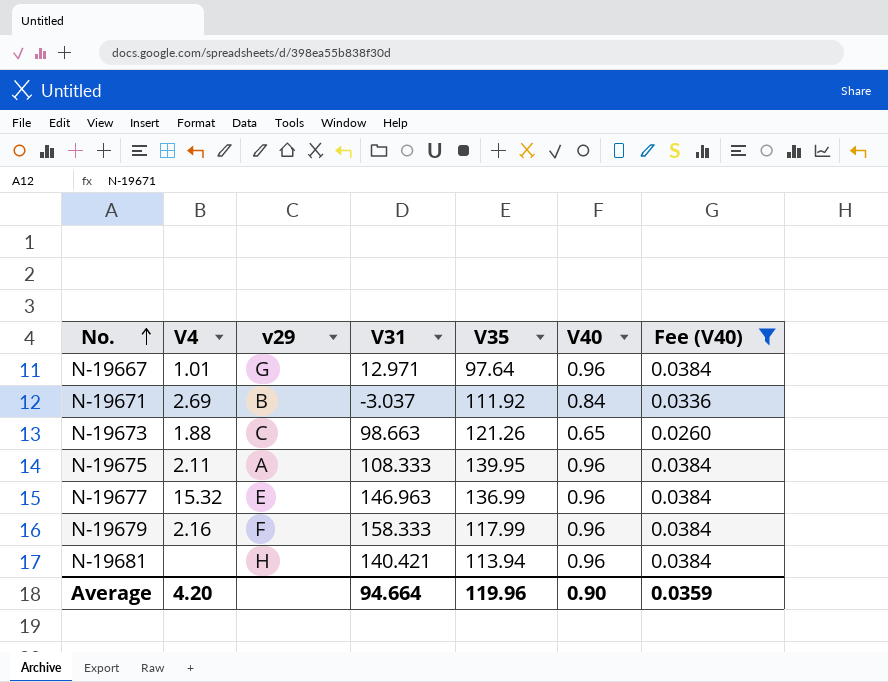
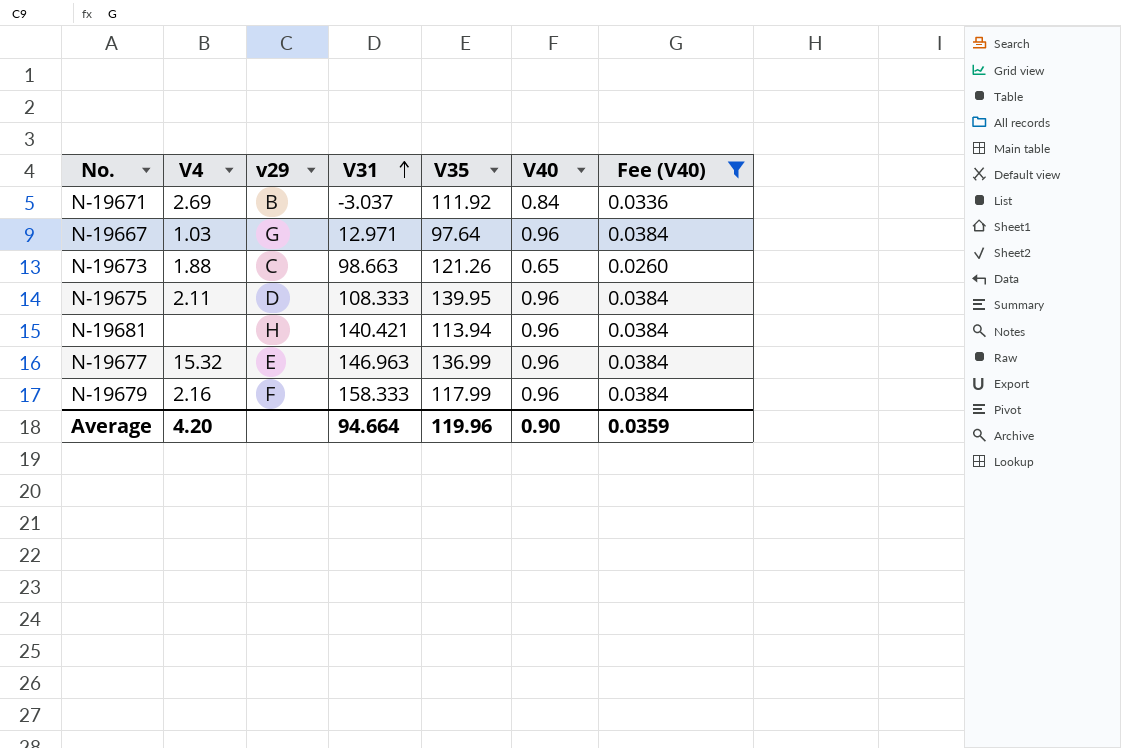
row order: No. ascending -> V31 ascending
N-19667 | V4: 1.01 -> 1.03
N-19675 | v29: A -> D

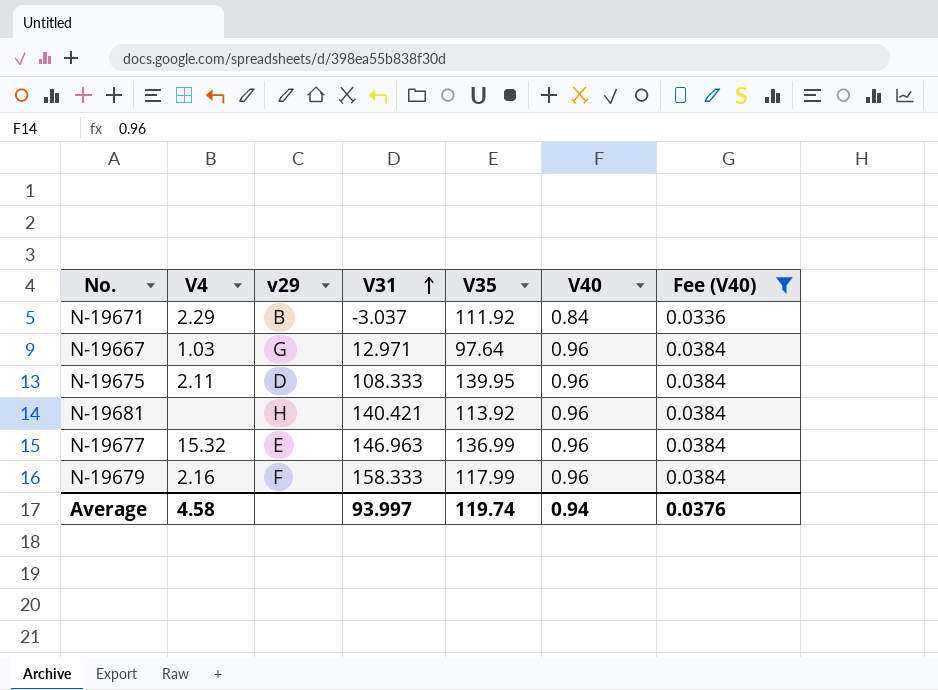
row N-19673: 1.88 | C | 98.663 | 121.26 | 0.65 | 0.0260 -> none
N-19671 | V4: 2.69 -> 2.29
N-19681 | V35: 113.94 -> 113.92
Average | V4: 4.20 -> 4.58
Average | V31: 94.664 -> 93.997
Average | V35: 119.96 -> 119.74
Average | V40: 0.90 -> 0.94
Average | Fee (V40): 0.0359 -> 0.0376

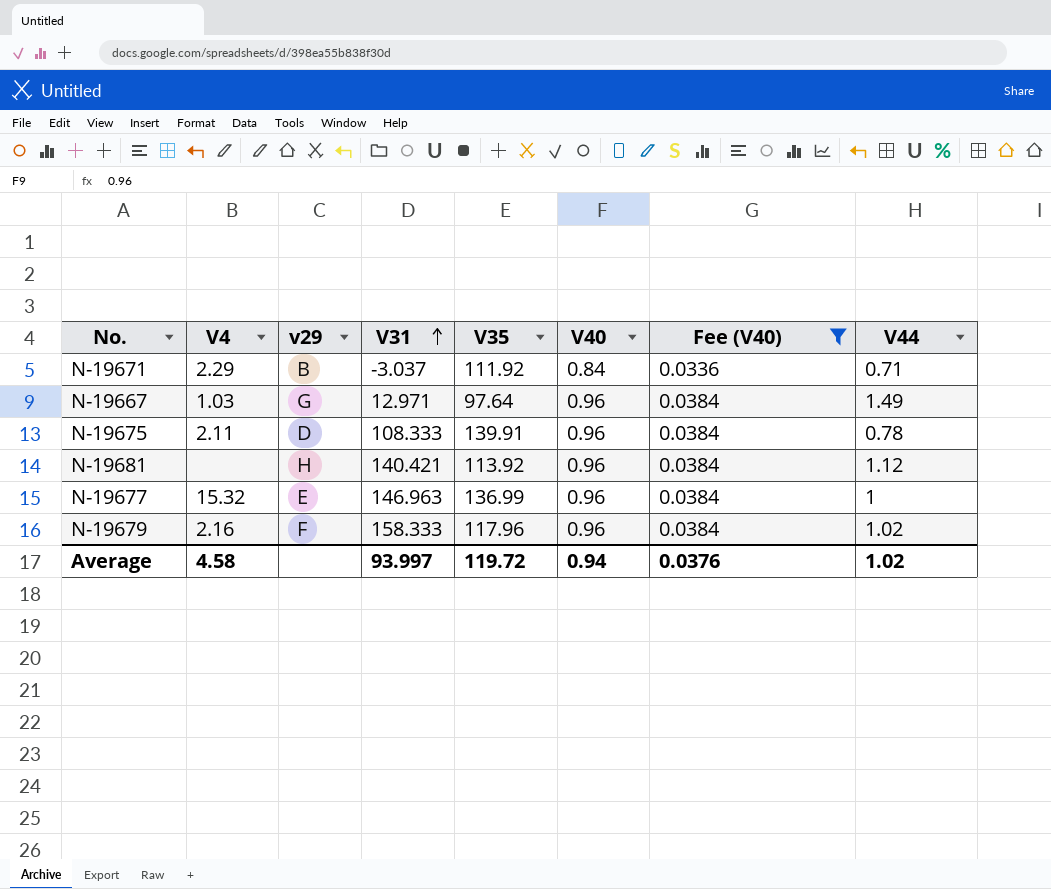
column V44 | position: none -> 8
N-19675 | V35: 139.95 -> 139.91
N-19679 | V35: 117.99 -> 117.96
Average | V35: 119.74 -> 119.72

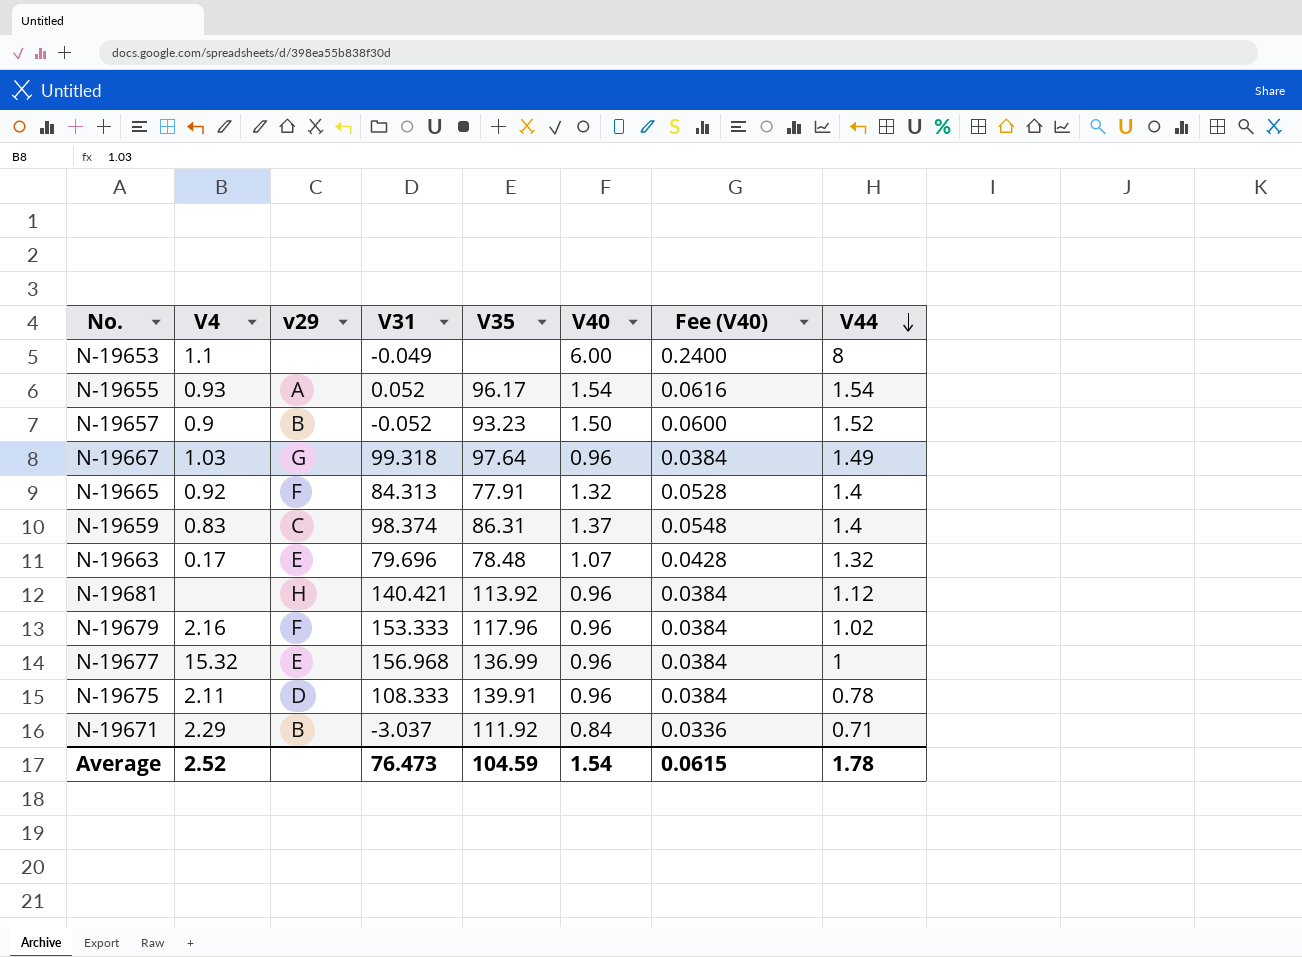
filter: Fee (V40) <= 0.0384 -> none
row order: V31 ascending -> V44 descending
N-19667 | V31: 12.971 -> 99.318
N-19679 | V31: 158.333 -> 153.333
N-19677 | V31: 146.963 -> 156.968
Average | V4: 4.58 -> 2.52
Average | V31: 93.997 -> 76.473
Average | V35: 119.72 -> 104.59
Average | V40: 0.94 -> 1.54
Average | Fee (V40): 0.0376 -> 0.0615
Average | V44: 1.02 -> 1.78

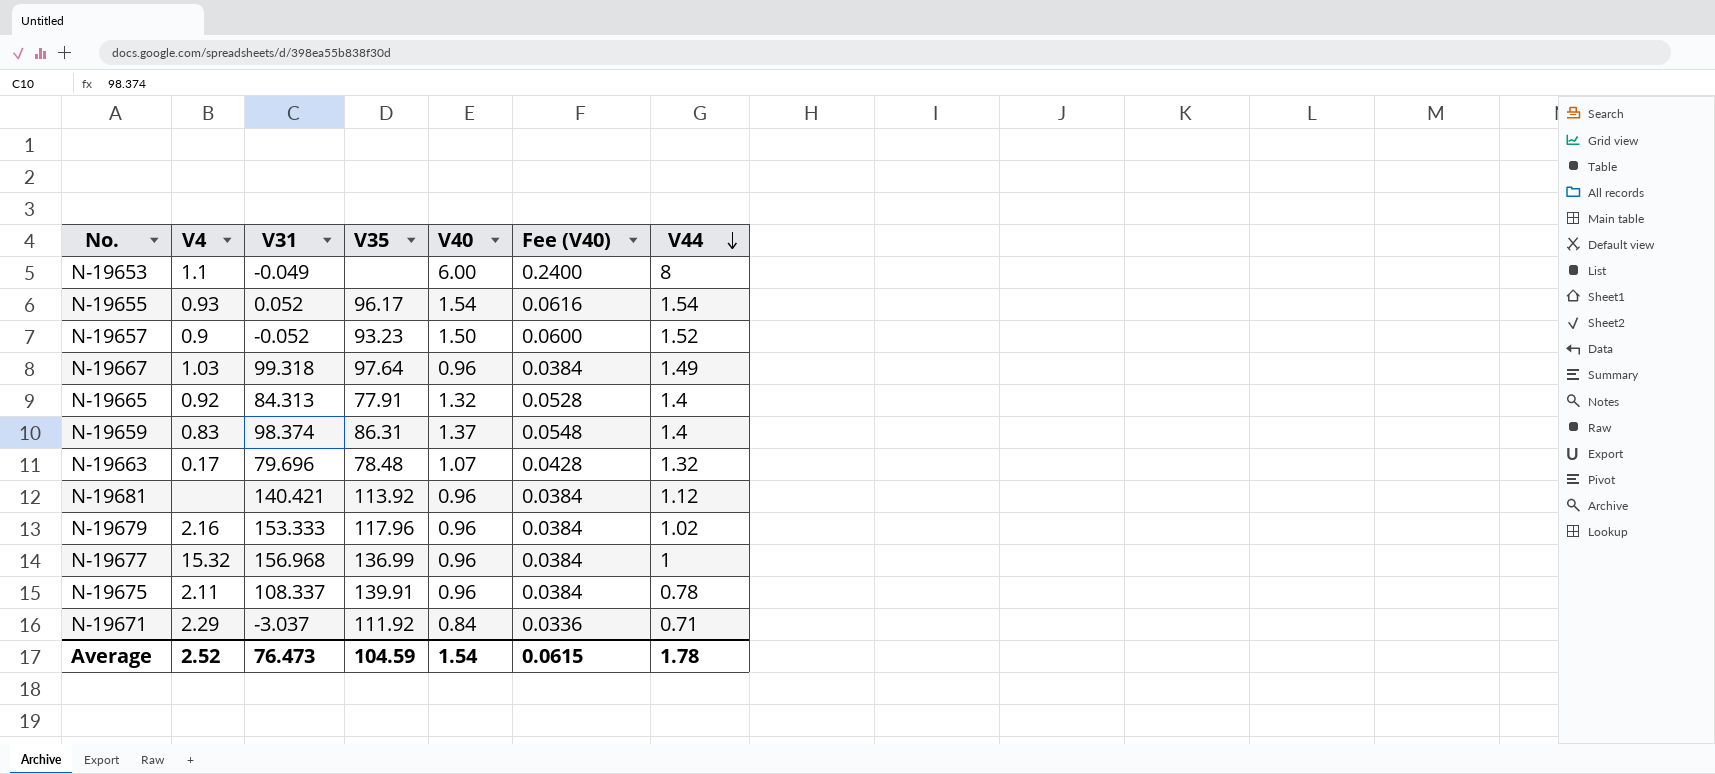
column v29 | position: 3 -> none
N-19675 | V31: 108.333 -> 108.337

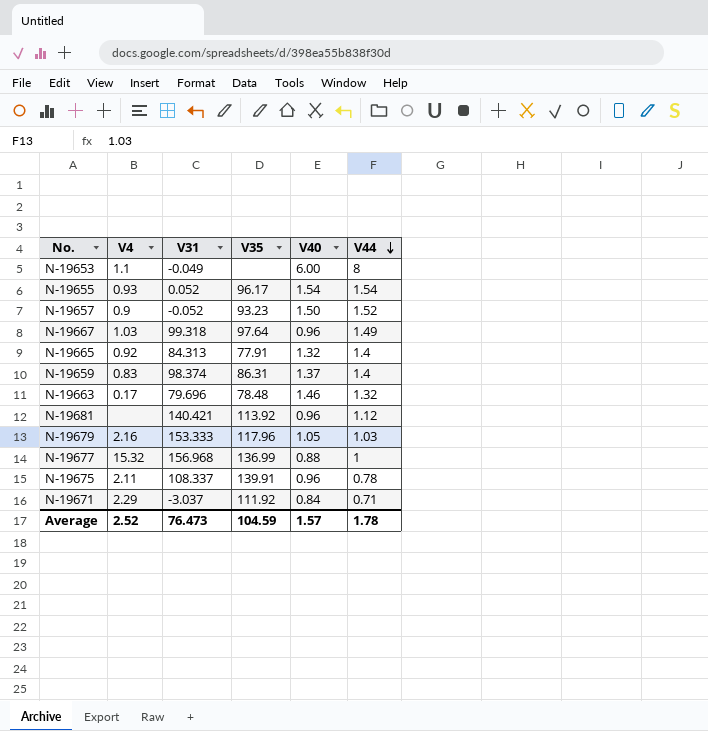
column Fee (V40) | formula: [V40] * 0.04 -> none
N-19663 | V40: 1.07 -> 1.46
N-19679 | V40: 0.96 -> 1.05
N-19679 | V44: 1.02 -> 1.03
N-19677 | V40: 0.96 -> 0.88
Average | V40: 1.54 -> 1.57

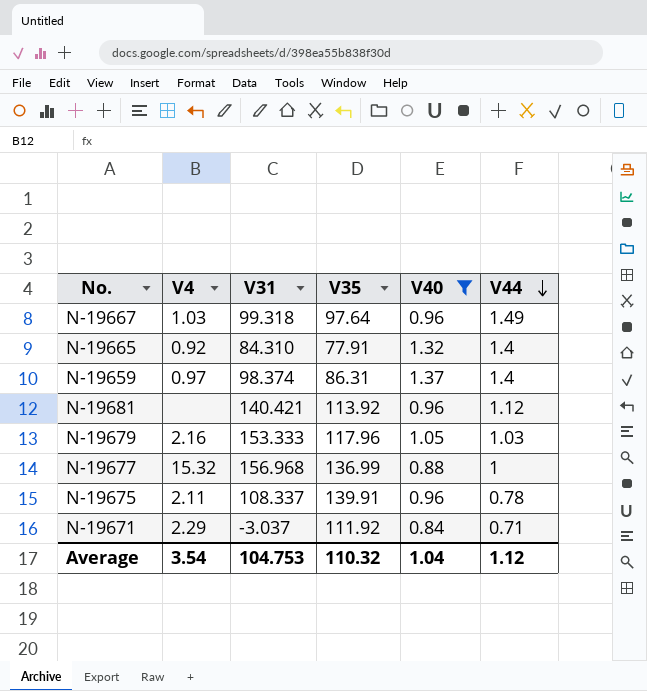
filter: none -> V40 <= 1.37
N-19665 | V31: 84.313 -> 84.310
N-19659 | V4: 0.83 -> 0.97
Average | V4: 2.52 -> 3.54
Average | V31: 76.473 -> 104.753
Average | V35: 104.59 -> 110.32
Average | V40: 1.57 -> 1.04
Average | V44: 1.78 -> 1.12

